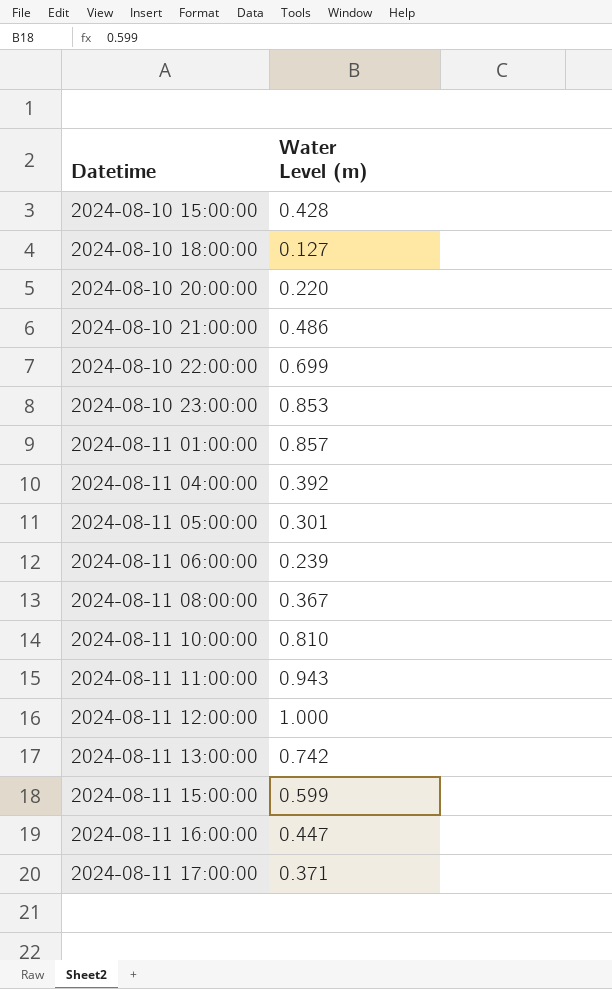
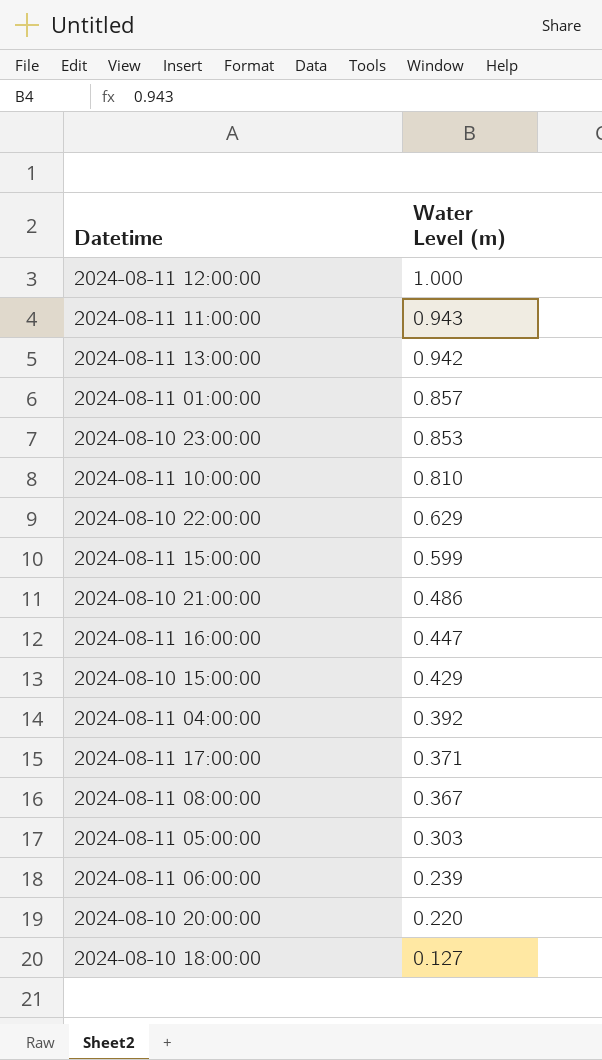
row order: Datetime ascending -> Water Level (m) descending
2024-08-11 13:00:00 | Water Level (m): 0.742 -> 0.942
2024-08-10 22:00:00 | Water Level (m): 0.699 -> 0.629
2024-08-10 15:00:00 | Water Level (m): 0.428 -> 0.429
2024-08-11 05:00:00 | Water Level (m): 0.301 -> 0.303

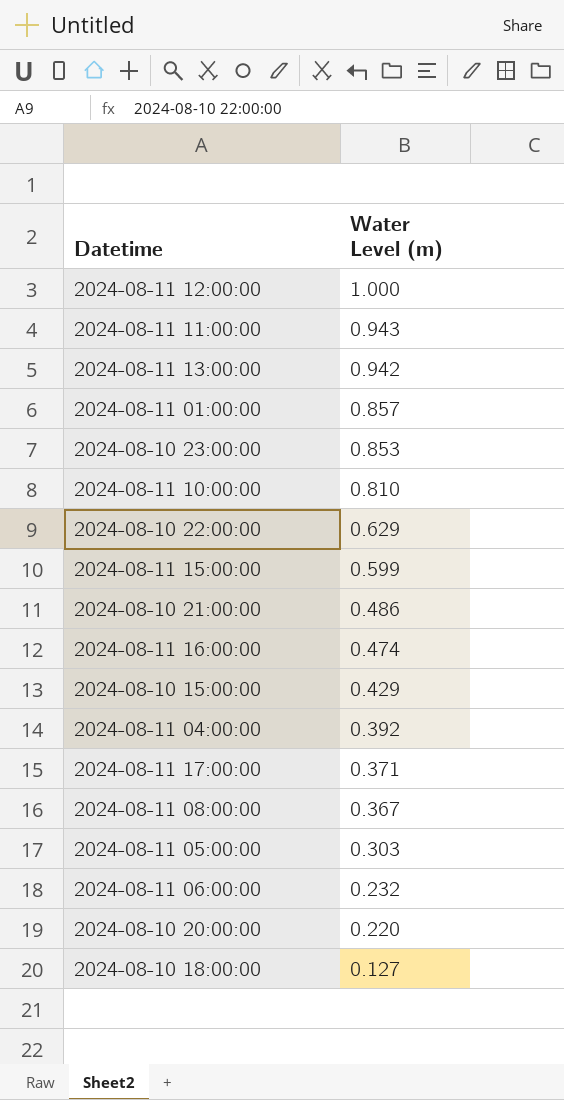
2024-08-11 16:00:00 | Water Level (m): 0.447 -> 0.474
2024-08-11 06:00:00 | Water Level (m): 0.239 -> 0.232

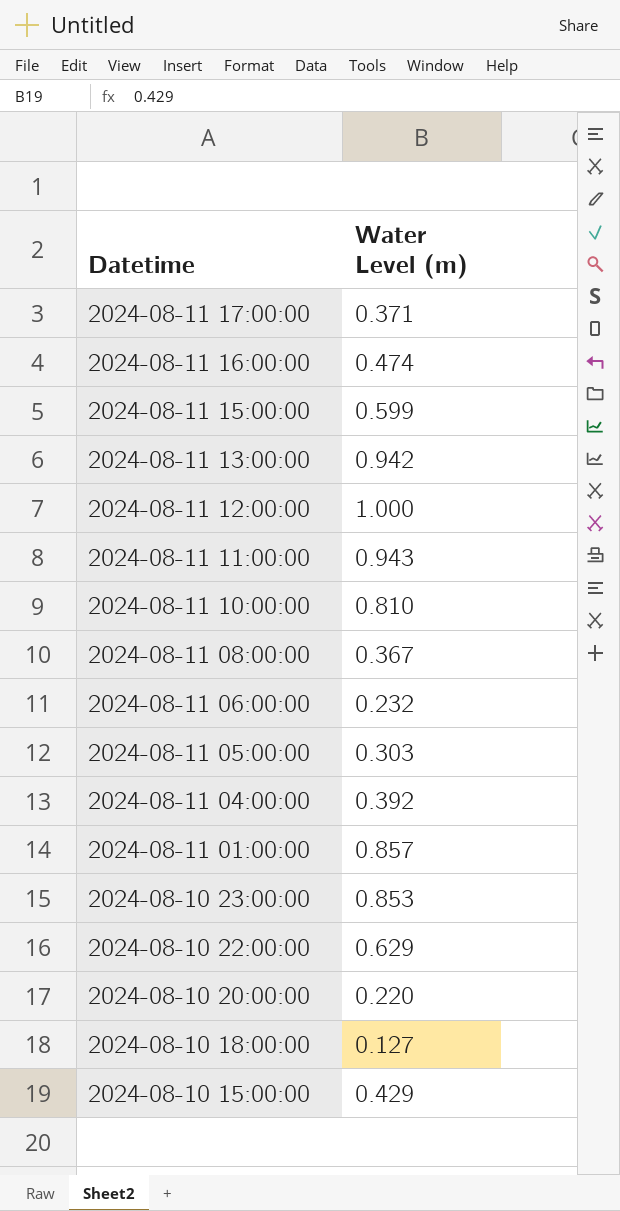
row order: Water Level (m) descending -> Datetime descending
row 2024-08-10 21:00:00: 0.486 -> none

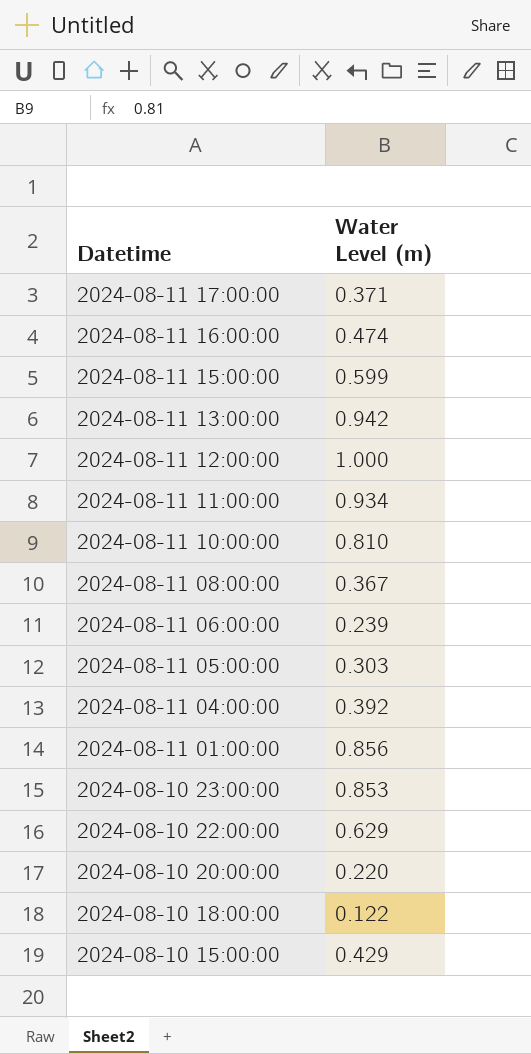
2024-08-11 11:00:00 | Water Level (m): 0.943 -> 0.934
2024-08-11 06:00:00 | Water Level (m): 0.232 -> 0.239
2024-08-11 01:00:00 | Water Level (m): 0.857 -> 0.856
2024-08-10 18:00:00 | Water Level (m): 0.127 -> 0.122

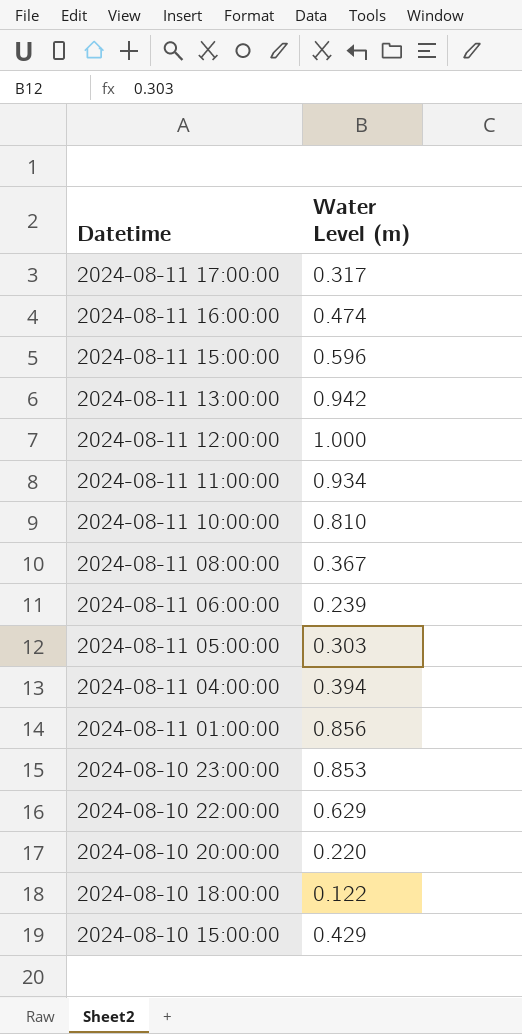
2024-08-11 17:00:00 | Water Level (m): 0.371 -> 0.317
2024-08-11 15:00:00 | Water Level (m): 0.599 -> 0.596
2024-08-11 04:00:00 | Water Level (m): 0.392 -> 0.394

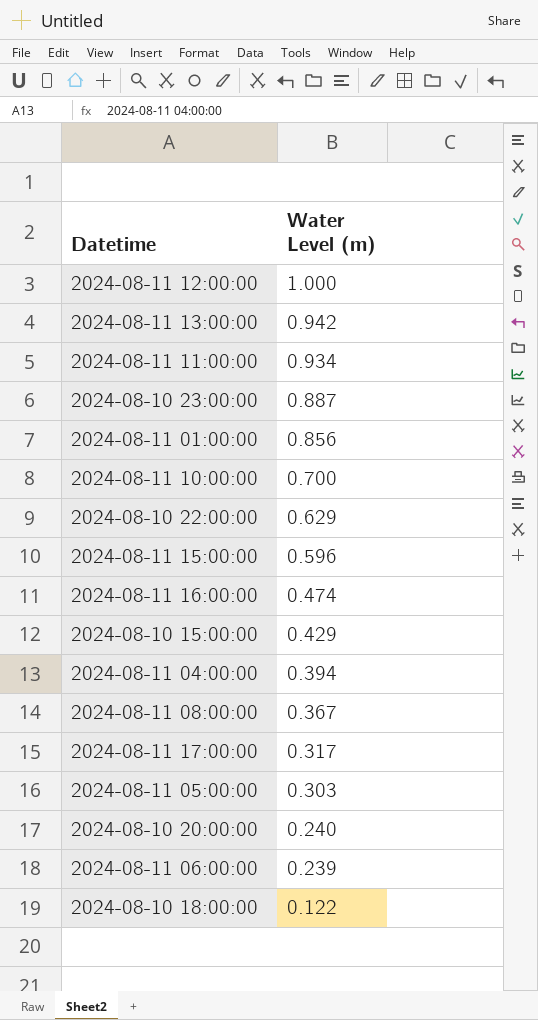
row order: Datetime descending -> Water Level (m) descending
2024-08-10 23:00:00 | Water Level (m): 0.853 -> 0.887
2024-08-11 10:00:00 | Water Level (m): 0.810 -> 0.700
2024-08-10 20:00:00 | Water Level (m): 0.220 -> 0.240

